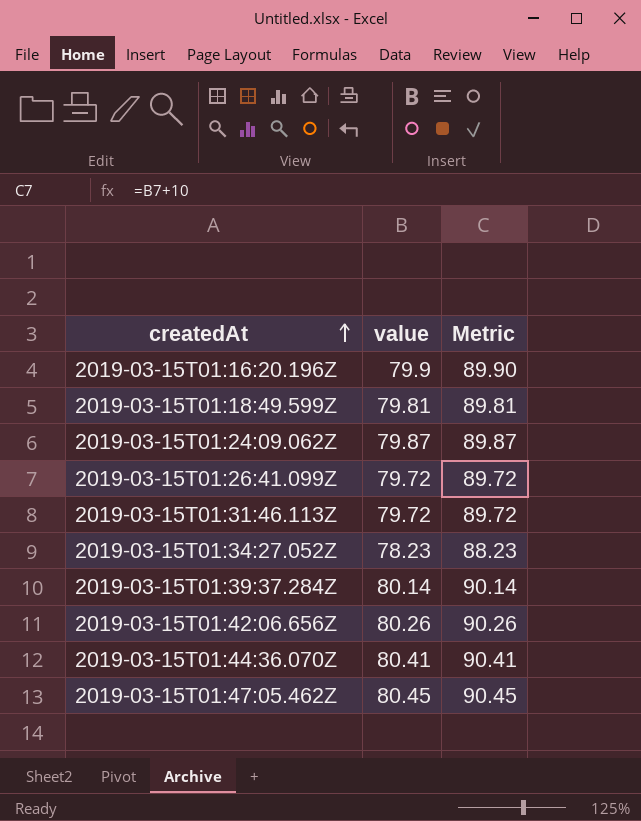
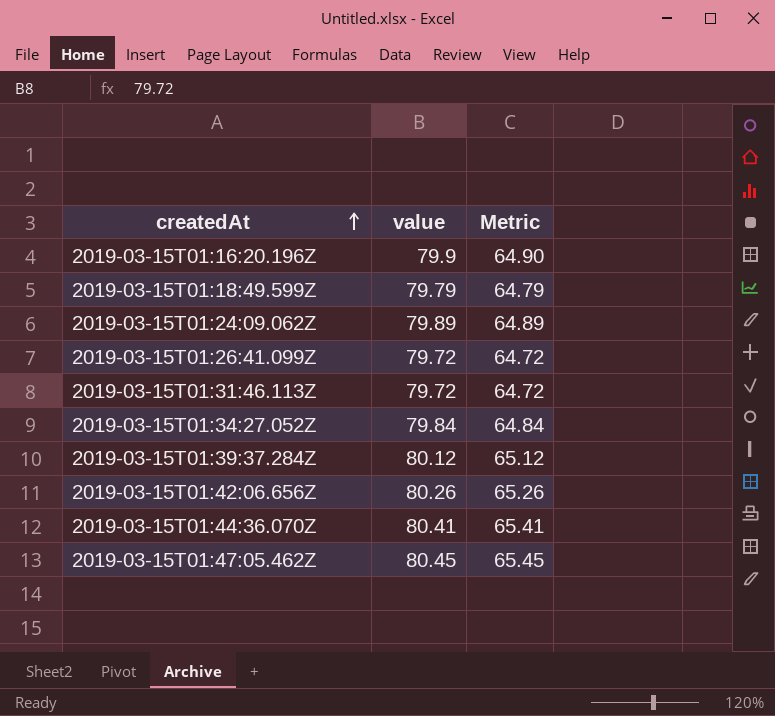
column Metric | formula: [value] + 10 -> [value] - 15
2019-03-15T01:18:49.599Z | value: 79.81 -> 79.79
2019-03-15T01:24:09.062Z | value: 79.87 -> 79.89
2019-03-15T01:34:27.052Z | value: 78.23 -> 79.84
2019-03-15T01:39:37.284Z | value: 80.14 -> 80.12

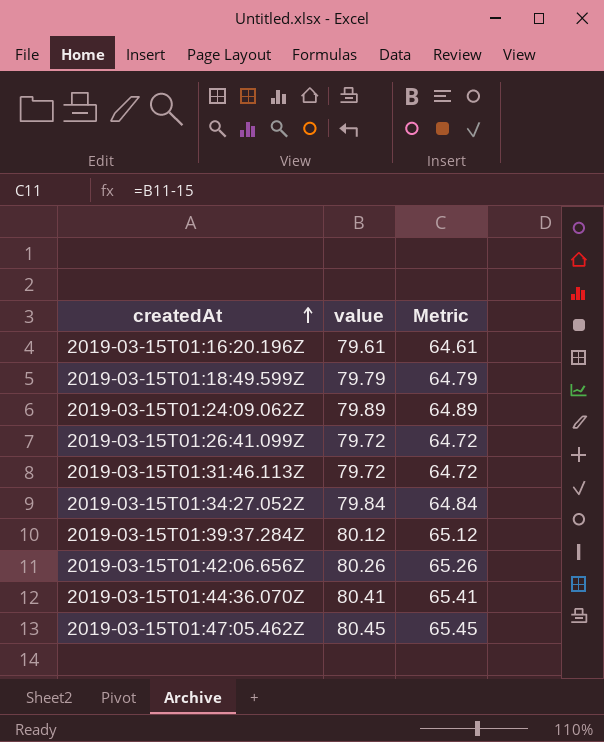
2019-03-15T01:16:20.196Z | value: 79.9 -> 79.61
2019-03-15T01:16:20.196Z | Metric: 64.90 -> 64.61

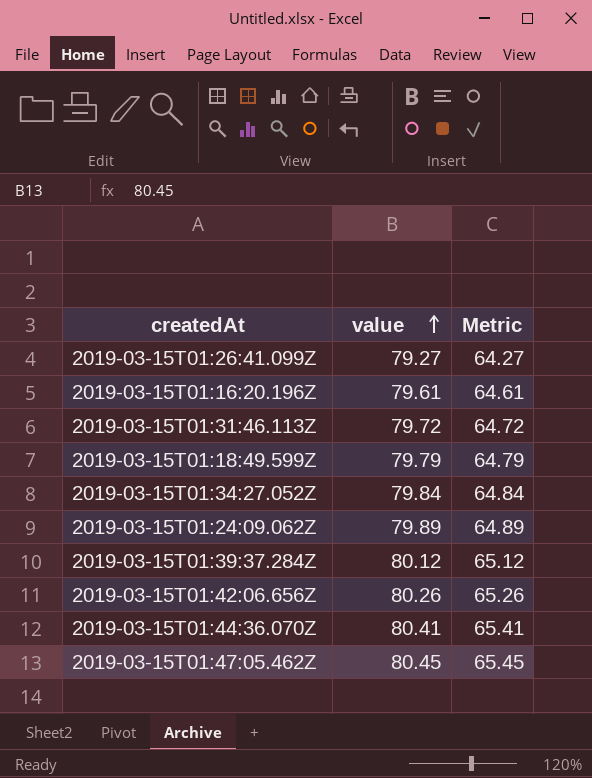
row order: createdAt ascending -> value ascending
2019-03-15T01:26:41.099Z | value: 79.72 -> 79.27
2019-03-15T01:26:41.099Z | Metric: 64.72 -> 64.27

